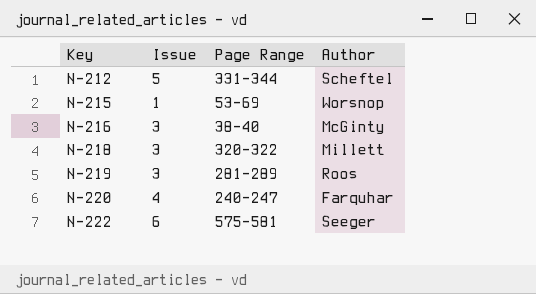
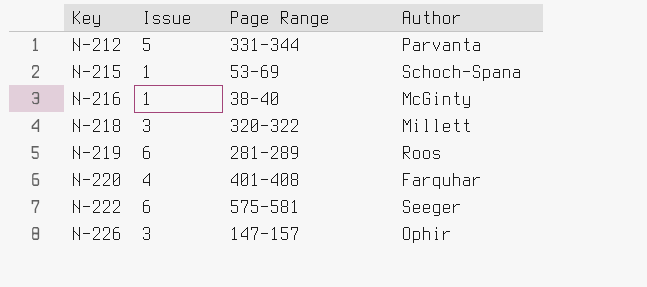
N-212 | Author: Scheftel -> Parvanta
N-215 | Author: Worsnop -> Schoch-Spana
N-216 | Issue: 3 -> 1
N-219 | Issue: 3 -> 6
N-220 | Page Range: 240-247 -> 401-408
row N-226: none -> 3 | 147-157 | Ophir

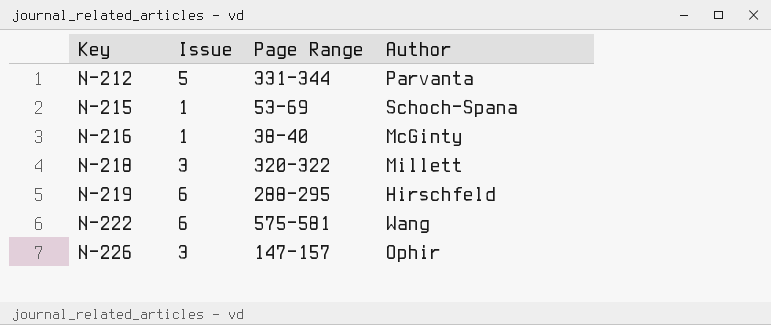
row N-220: 4 | 401-408 | Farquhar -> none
N-219 | Page Range: 281-289 -> 288-295
N-219 | Author: Roos -> Hirschfeld
N-222 | Author: Seeger -> Wang

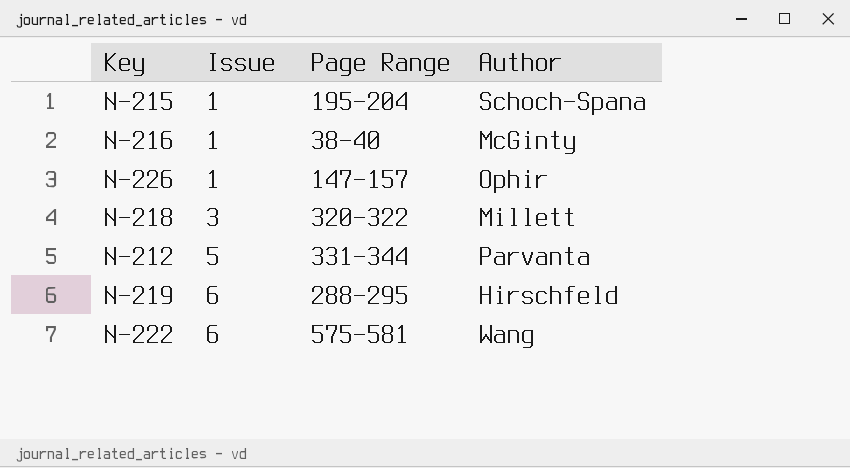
row order: Key ascending -> Issue ascending
N-215 | Page Range: 53-69 -> 195-204
N-226 | Issue: 3 -> 1

